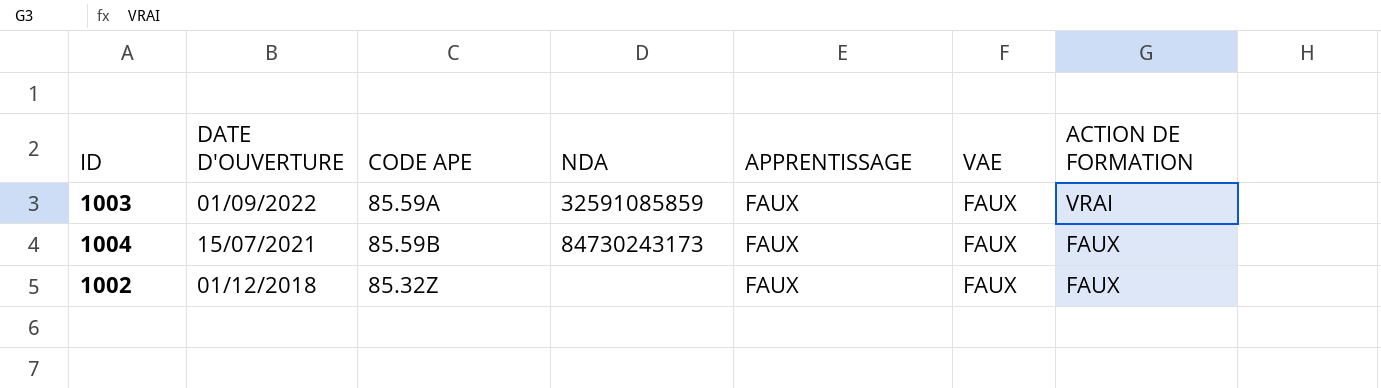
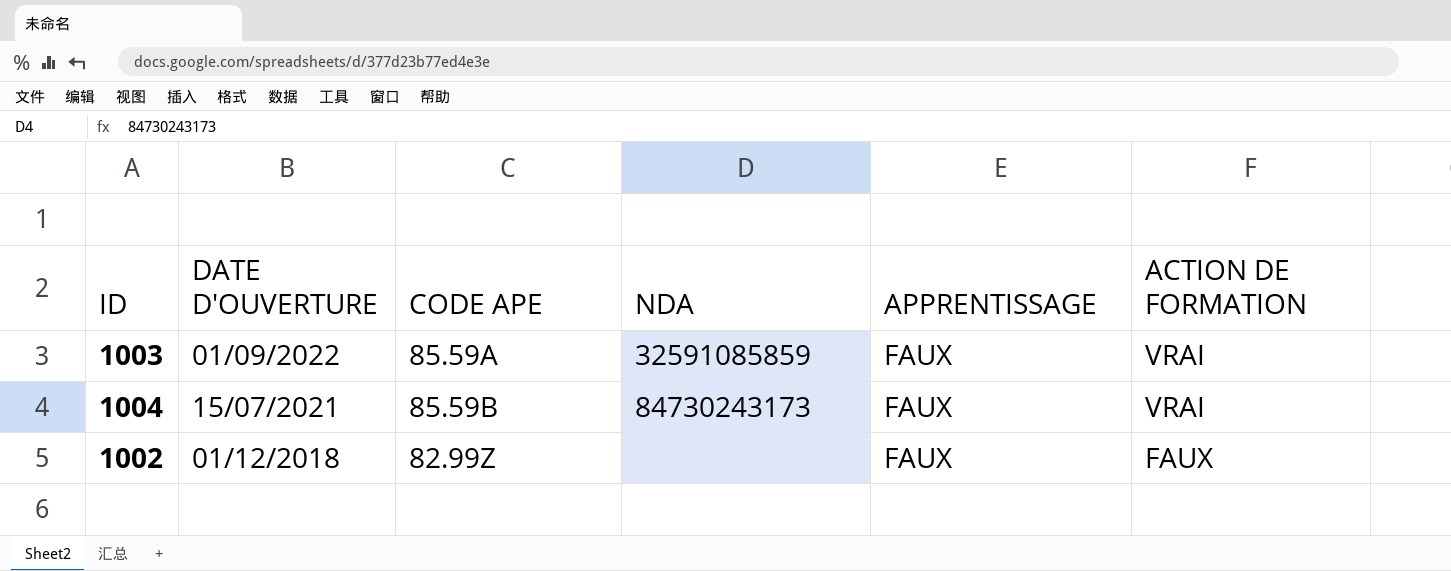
column VAE | position: 6 -> none
1004 | ACTION DE FORMATION: FAUX -> VRAI
1002 | CODE APE: 85.32Z -> 82.99Z

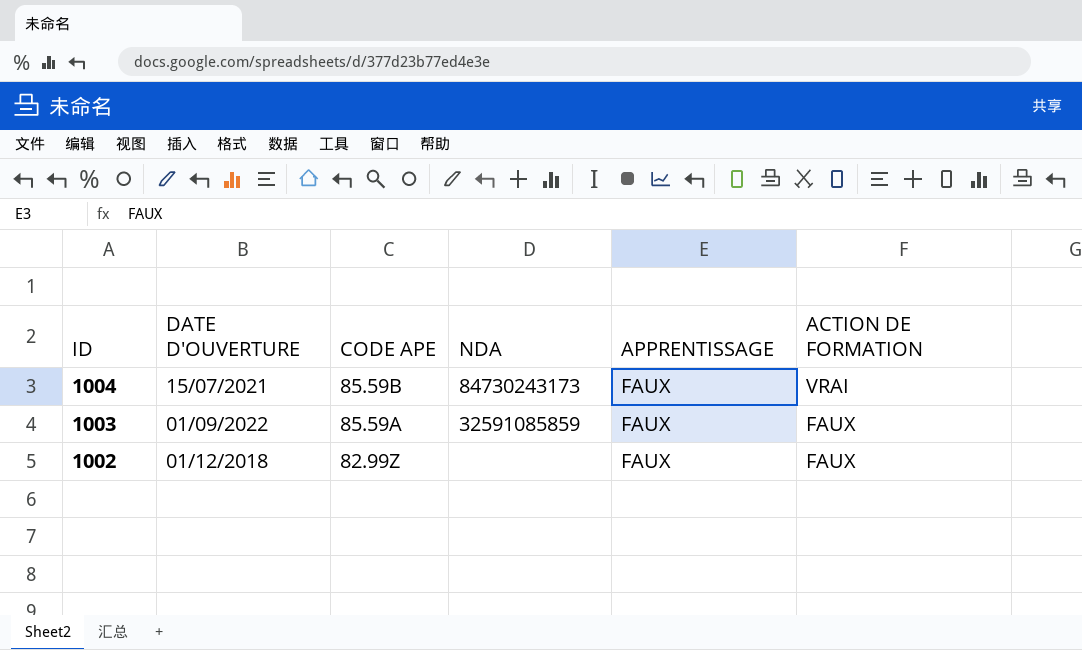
row order: DATE D'OUVERTURE descending -> ID descending
1003 | ACTION DE FORMATION: VRAI -> FAUX

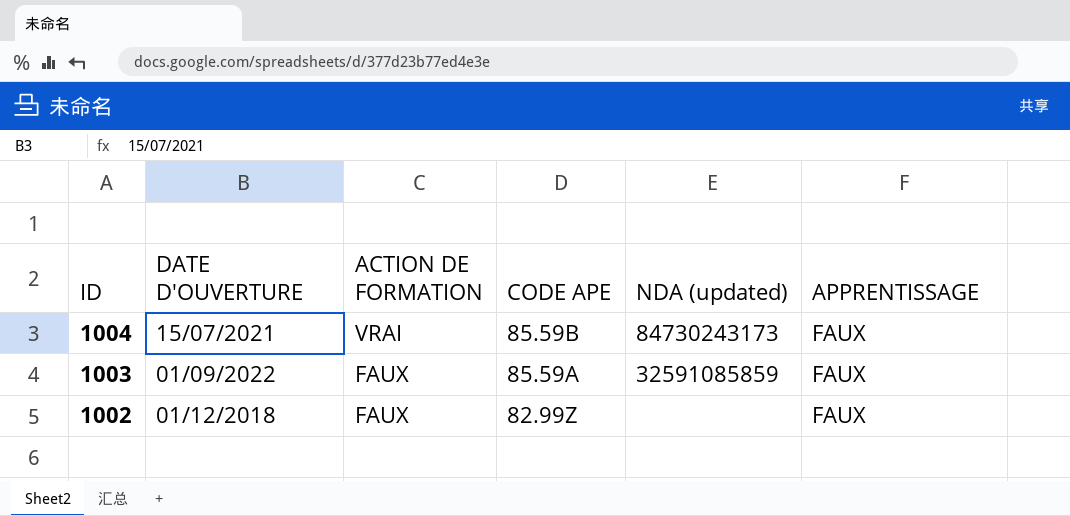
column ACTION DE FORMATION | position: 6 -> 3
column name: NDA -> NDA (updated)

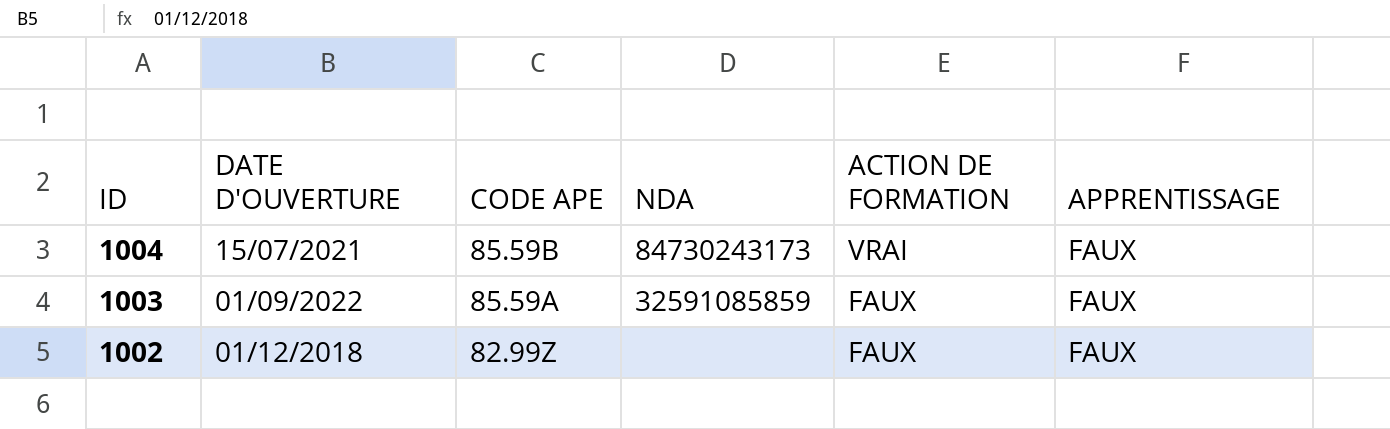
column name: NDA (updated) -> NDA
column ACTION DE FORMATION | position: 3 -> 5

